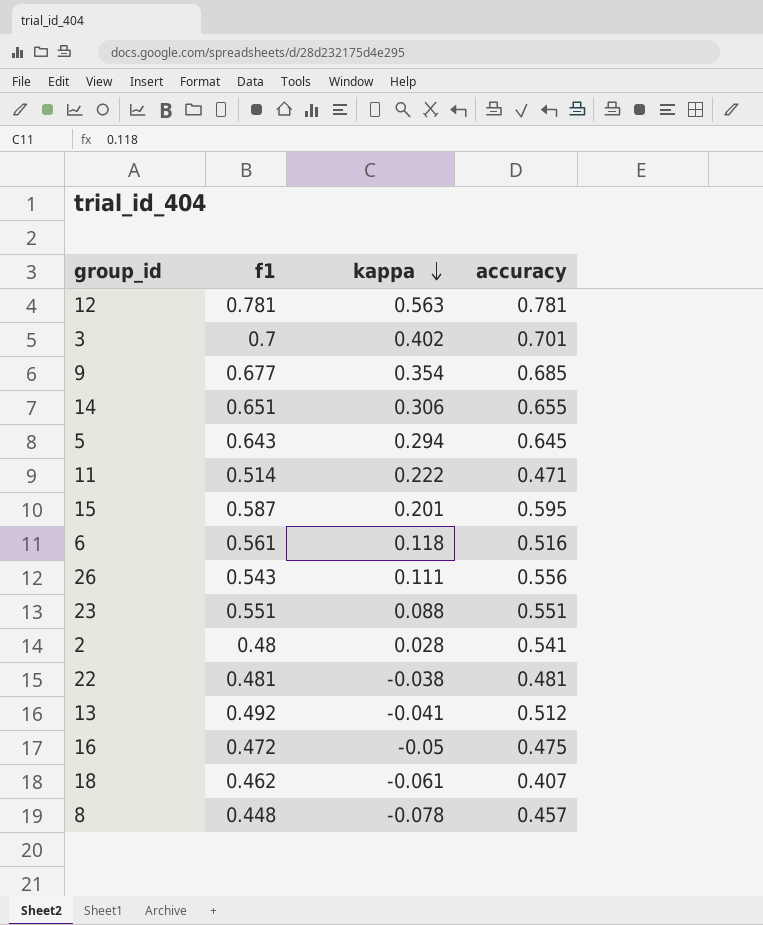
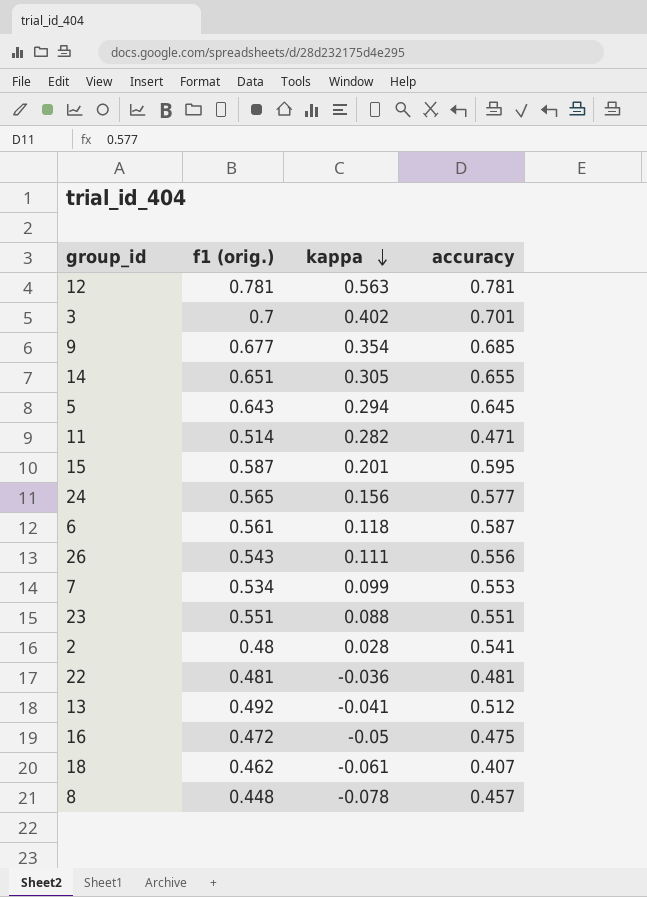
column name: f1 -> f1 (orig.)
14 | kappa: 0.306 -> 0.305
11 | kappa: 0.222 -> 0.282
row 24: none -> 0.565 | 0.156 | 0.577
6 | accuracy: 0.516 -> 0.587
row 7: none -> 0.534 | 0.099 | 0.553
22 | kappa: -0.038 -> -0.036

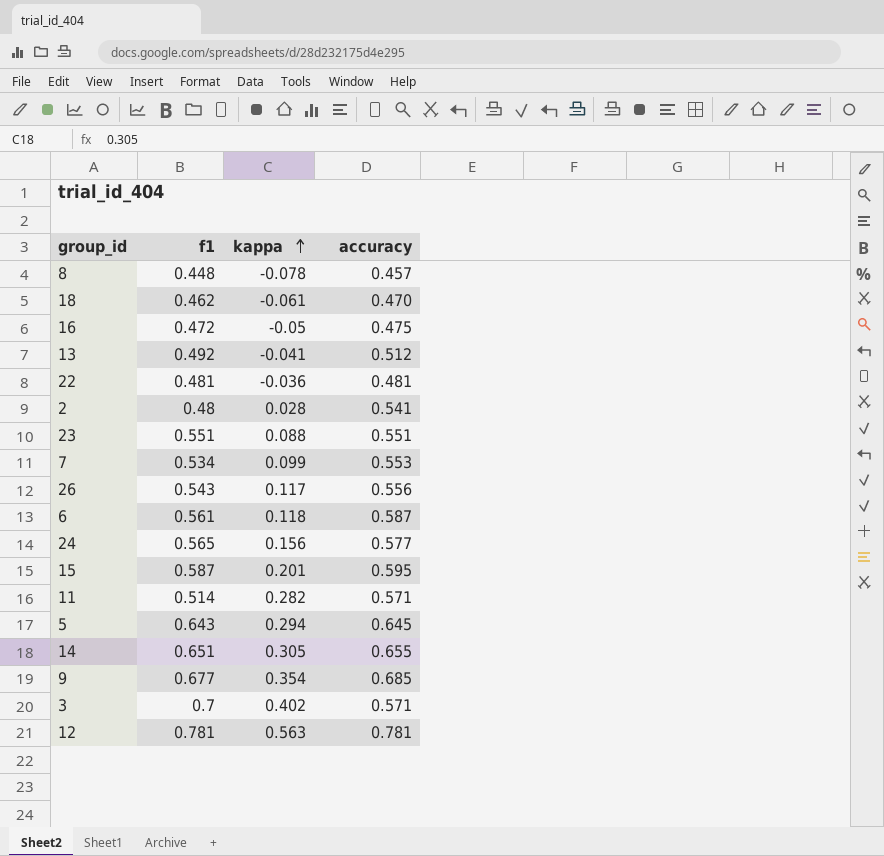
row order: kappa descending -> kappa ascending
column name: f1 (orig.) -> f1
18 | accuracy: 0.407 -> 0.470
26 | kappa: 0.111 -> 0.117
11 | accuracy: 0.471 -> 0.571
3 | accuracy: 0.701 -> 0.571

